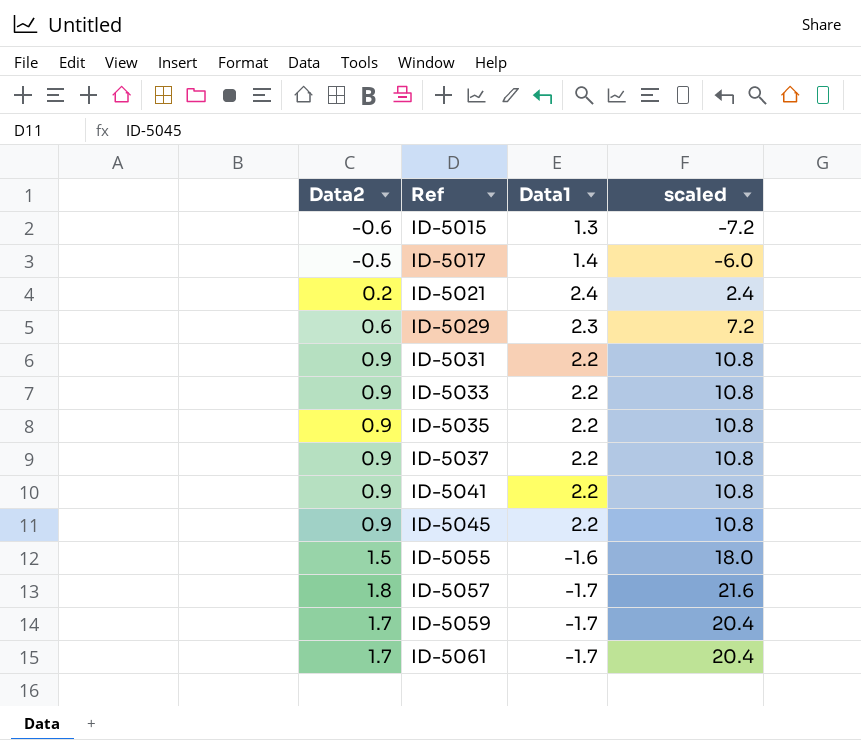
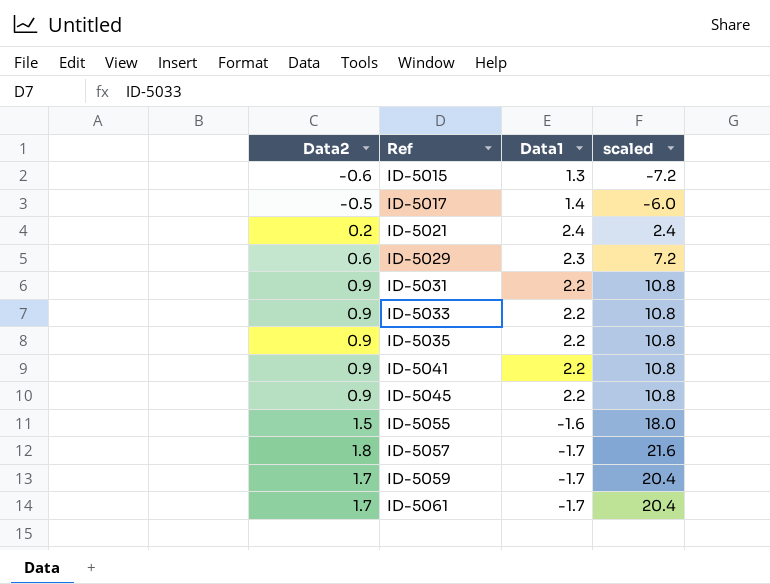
row ID-5037: 0.9 | 2.2 | 10.8 -> none

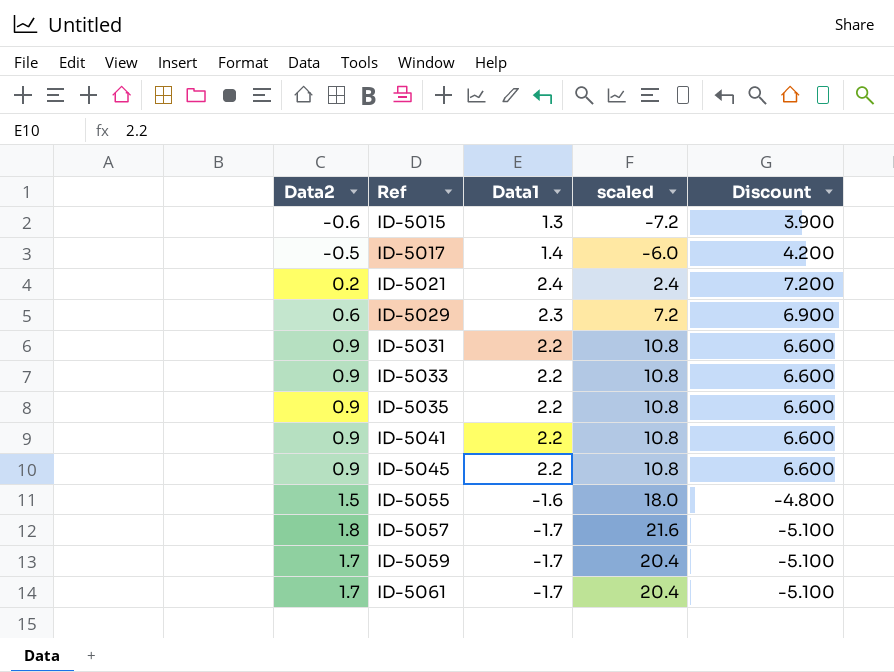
column Discount | formula: none -> [Data1] * 3

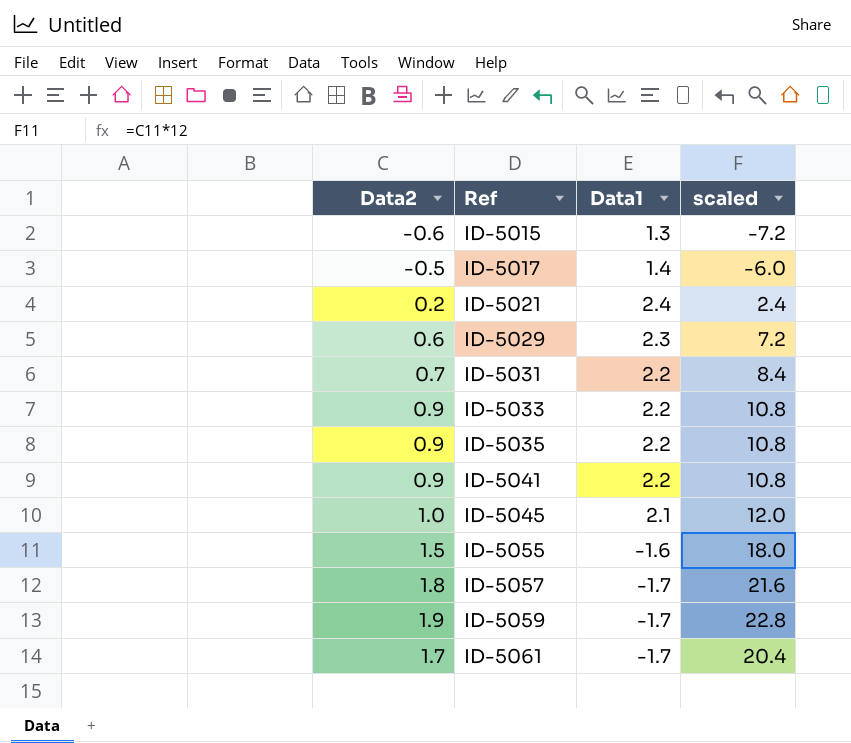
column Discount | formula: [Data1] * 3 -> none
ID-5031 | Data2: 0.9 -> 0.7
ID-5031 | scaled: 10.8 -> 8.4
ID-5045 | Data2: 0.9 -> 1.0
ID-5045 | Data1: 2.2 -> 2.1
ID-5045 | scaled: 10.8 -> 12.0
ID-5059 | Data2: 1.7 -> 1.9
ID-5059 | scaled: 20.4 -> 22.8

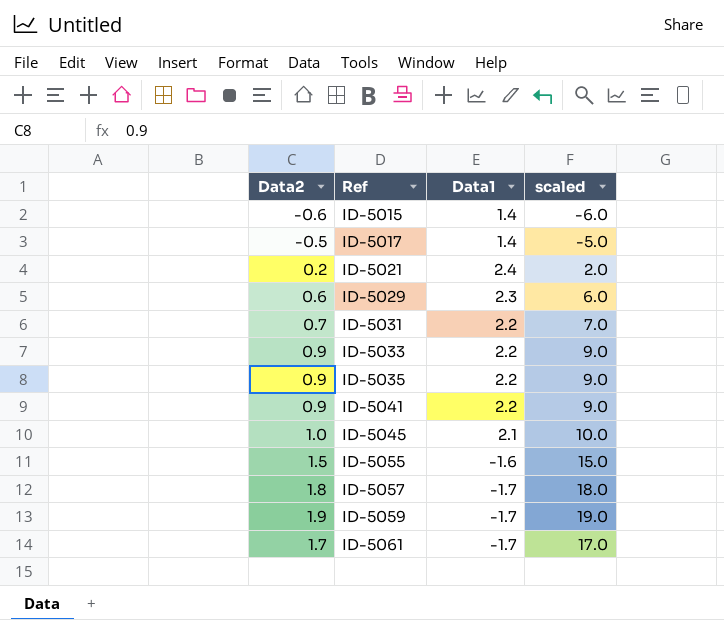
column scaled | formula: [Data2] * 12 -> [Data2] * 10
ID-5015 | Data1: 1.3 -> 1.4

